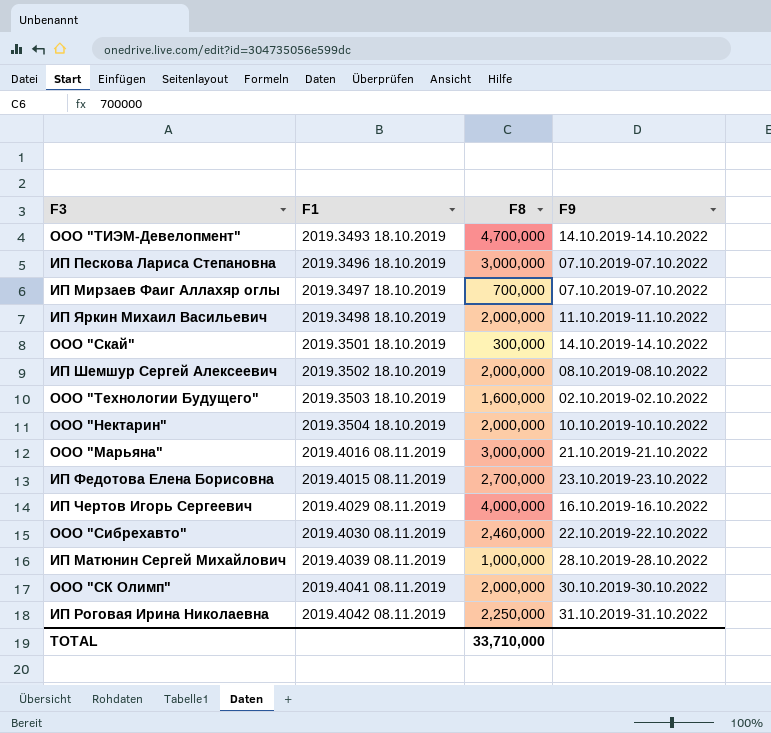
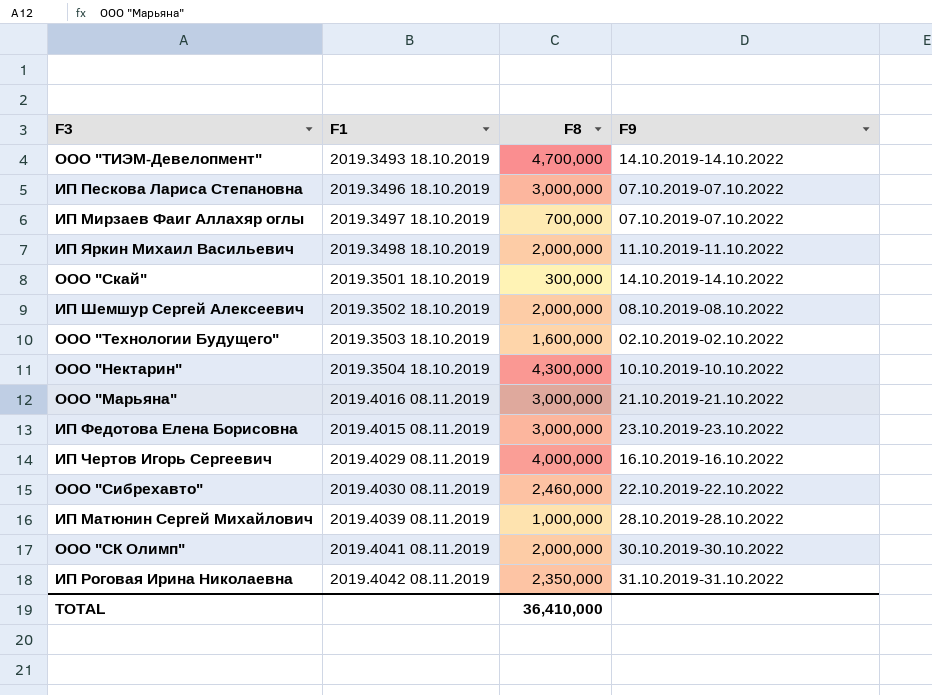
ООО "Нектарин" | F8: 2,000,000 -> 4,300,000
ИП Федотова Елена Борисовна | F8: 2,700,000 -> 3,000,000
ИП Роговая Ирина Николаевна | F8: 2,250,000 -> 2,350,000
TOTAL | F8: 33,710,000 -> 36,410,000

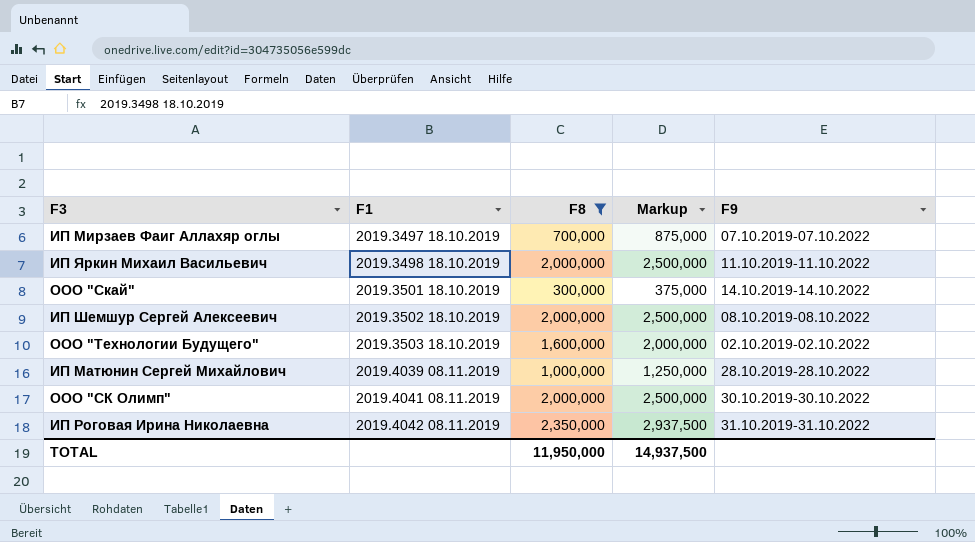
filter: none -> F8 <= 2,350,000
column Markup | formula: none -> [F8] * 1.25
TOTAL | F8: 36,410,000 -> 11,950,000

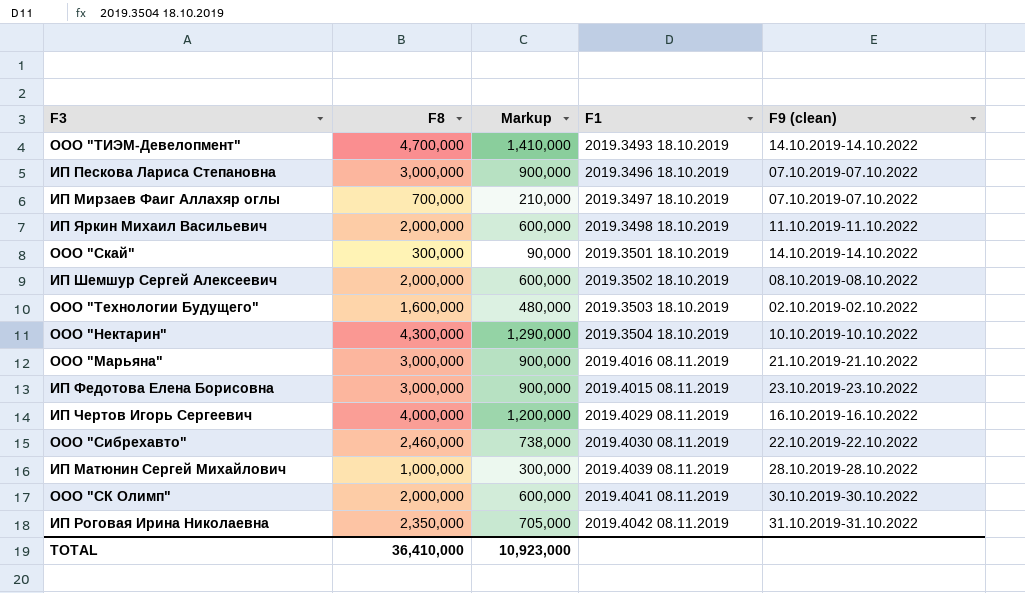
filter: F8 <= 2,350,000 -> none
column Markup | formula: [F8] * 1.25 -> [F8] * 0.3
column F1 | position: 2 -> 4
column name: F9 -> F9 (clean)
TOTAL | F8: 11,950,000 -> 36,410,000
TOTAL | Markup: 14,937,500 -> 10,923,000

